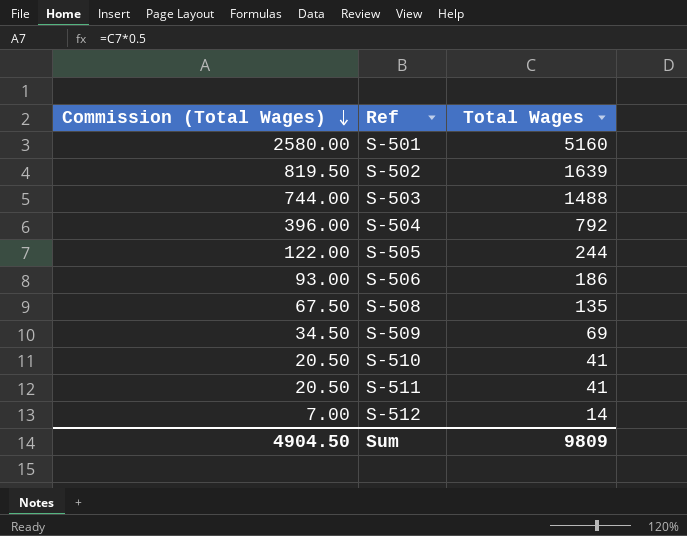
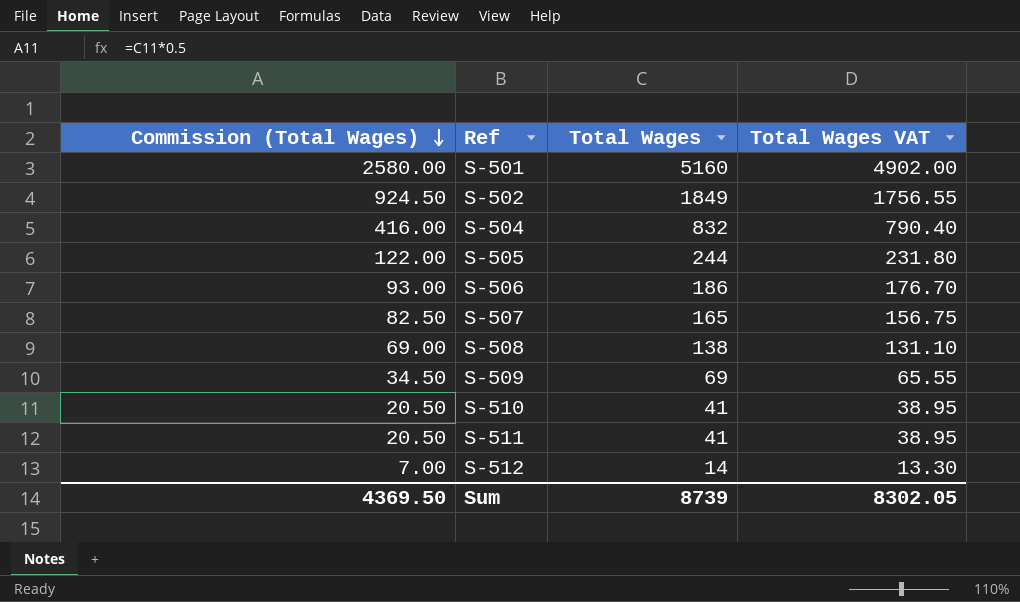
column Total Wages VAT | formula: none -> [Total Wages] * 0.95
row S-503: 744.00 | 1488 -> none
S-502 | Commission (Total Wages): 819.50 -> 924.50
S-502 | Total Wages: 1639 -> 1849
S-504 | Commission (Total Wages): 396.00 -> 416.00
S-504 | Total Wages: 792 -> 832
row S-507: none -> 82.50 | 165 | 156.75
S-508 | Commission (Total Wages): 67.50 -> 69.00
S-508 | Total Wages: 135 -> 138
Sum | Commission (Total Wages): 4904.50 -> 4369.50
Sum | Total Wages: 9809 -> 8739

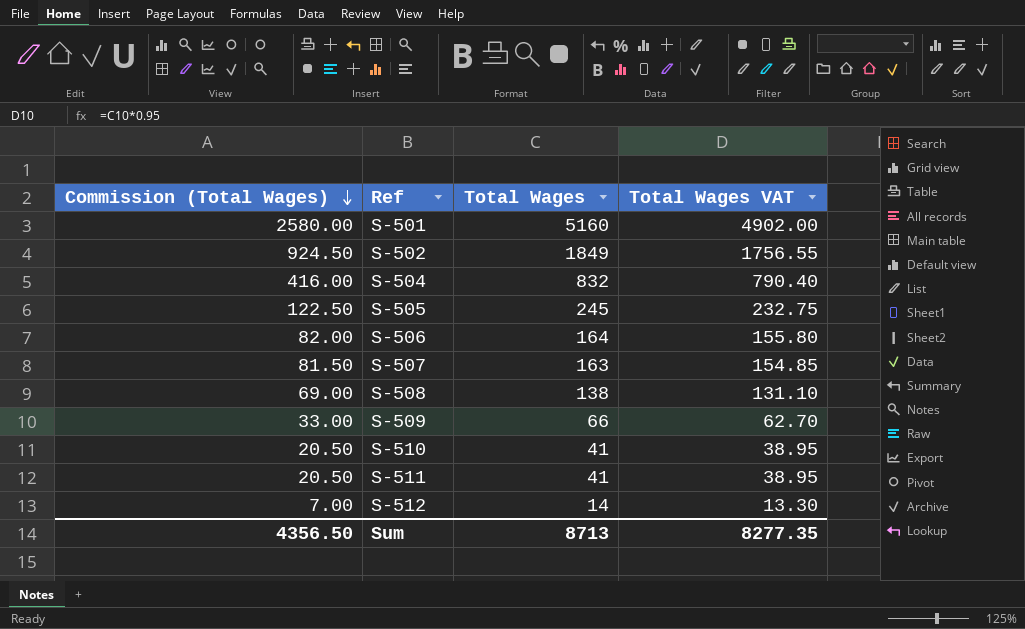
S-505 | Commission (Total Wages): 122.00 -> 122.50
S-505 | Total Wages: 244 -> 245
S-505 | Total Wages VAT: 231.80 -> 232.75
S-506 | Commission (Total Wages): 93.00 -> 82.00
S-506 | Total Wages: 186 -> 164
S-506 | Total Wages VAT: 176.70 -> 155.80
S-507 | Commission (Total Wages): 82.50 -> 81.50
S-507 | Total Wages: 165 -> 163
S-507 | Total Wages VAT: 156.75 -> 154.85
S-509 | Commission (Total Wages): 34.50 -> 33.00
S-509 | Total Wages: 69 -> 66
S-509 | Total Wages VAT: 65.55 -> 62.70
Sum | Commission (Total Wages): 4369.50 -> 4356.50
Sum | Total Wages: 8739 -> 8713
Sum | Total Wages VAT: 8302.05 -> 8277.35

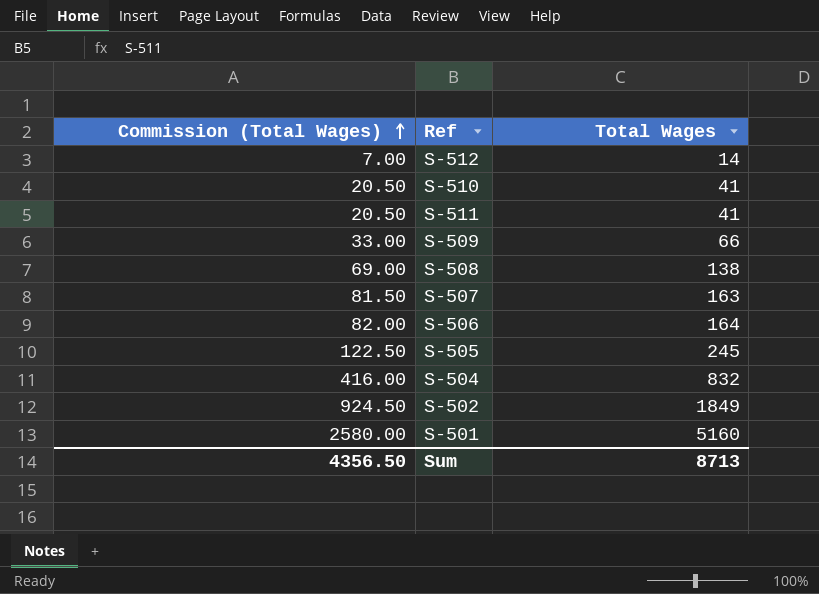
row order: Commission (Total Wages) descending -> Commission (Total Wages) ascending
column Total Wages VAT | formula: [Total Wages] * 0.95 -> none

